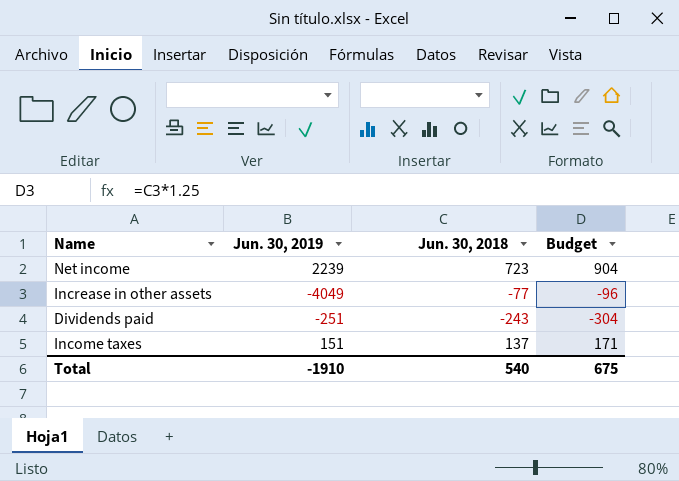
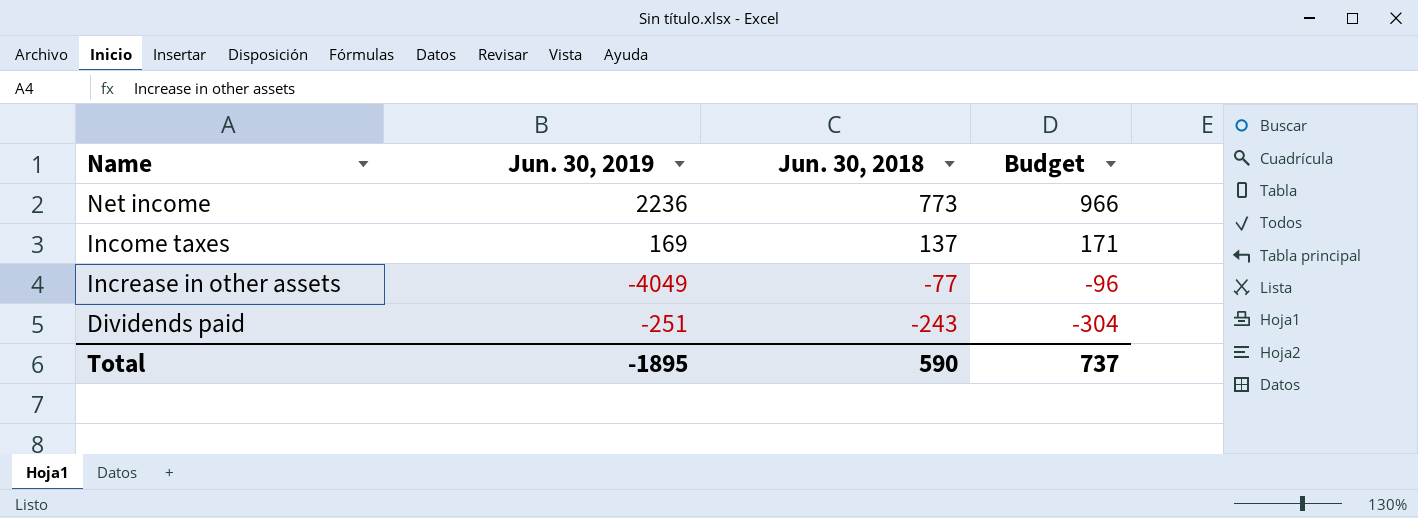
row order: none -> Jun. 30, 2018 descending
Net income | Jun. 30, 2019: 2239 -> 2236
Net income | Jun. 30, 2018: 723 -> 773
Net income | Budget: 904 -> 966
Income taxes | Jun. 30, 2019: 151 -> 169
Total | Jun. 30, 2019: -1910 -> -1895
Total | Jun. 30, 2018: 540 -> 590
Total | Budget: 675 -> 737

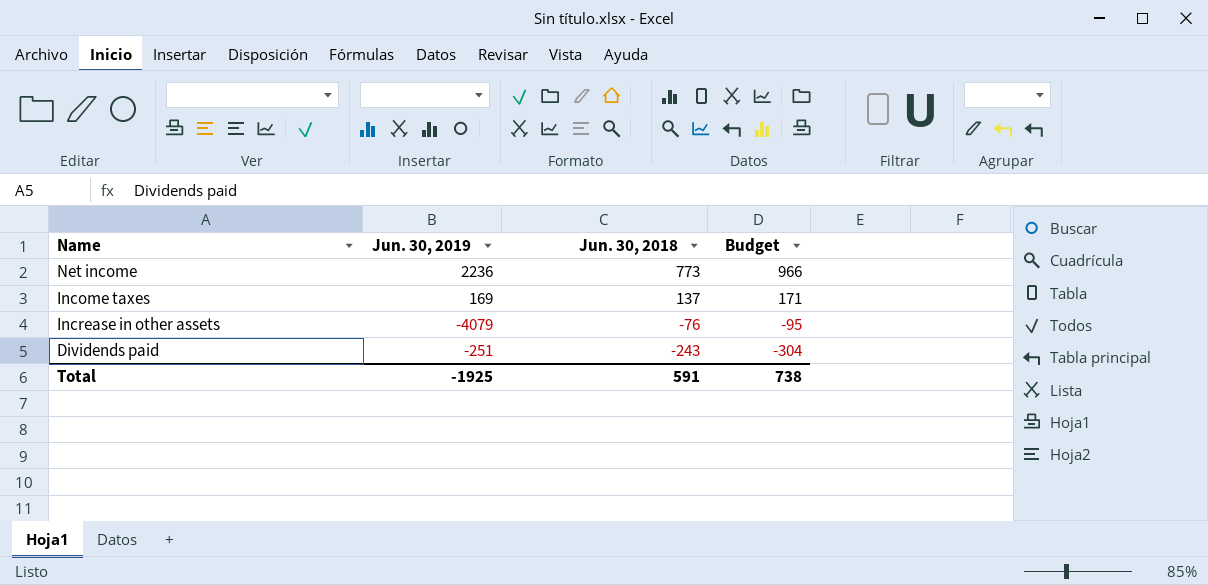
Increase in other assets | Jun. 30, 2019: -4049 -> -4079
Increase in other assets | Jun. 30, 2018: -77 -> -76
Increase in other assets | Budget: -96 -> -95
Total | Jun. 30, 2019: -1895 -> -1925
Total | Jun. 30, 2018: 590 -> 591
Total | Budget: 737 -> 738

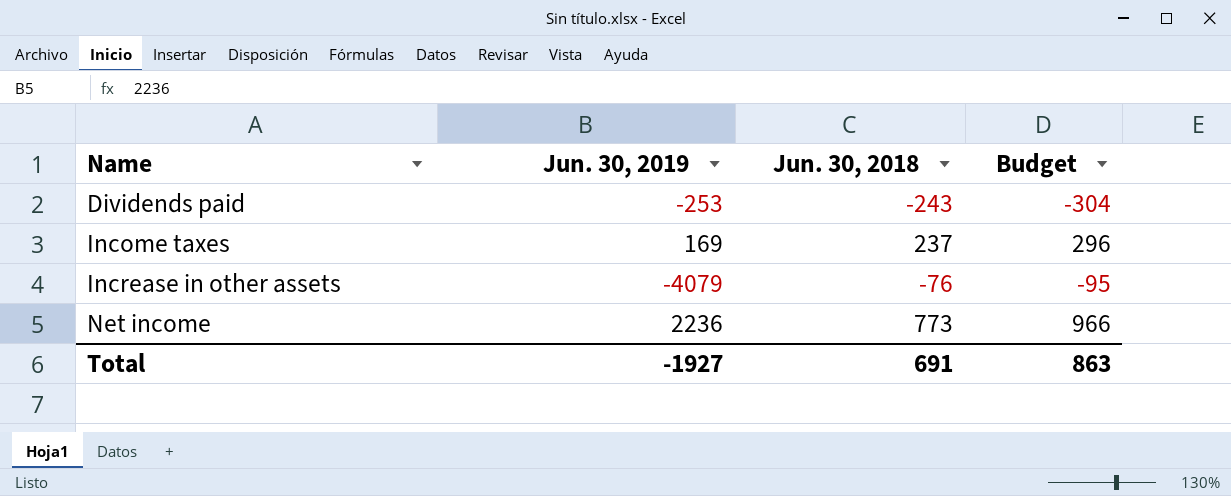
row order: Jun. 30, 2018 descending -> Name ascending
Dividends paid | Jun. 30, 2019: -251 -> -253
Income taxes | Jun. 30, 2018: 137 -> 237
Income taxes | Budget: 171 -> 296
Total | Jun. 30, 2019: -1925 -> -1927
Total | Jun. 30, 2018: 591 -> 691
Total | Budget: 738 -> 863

